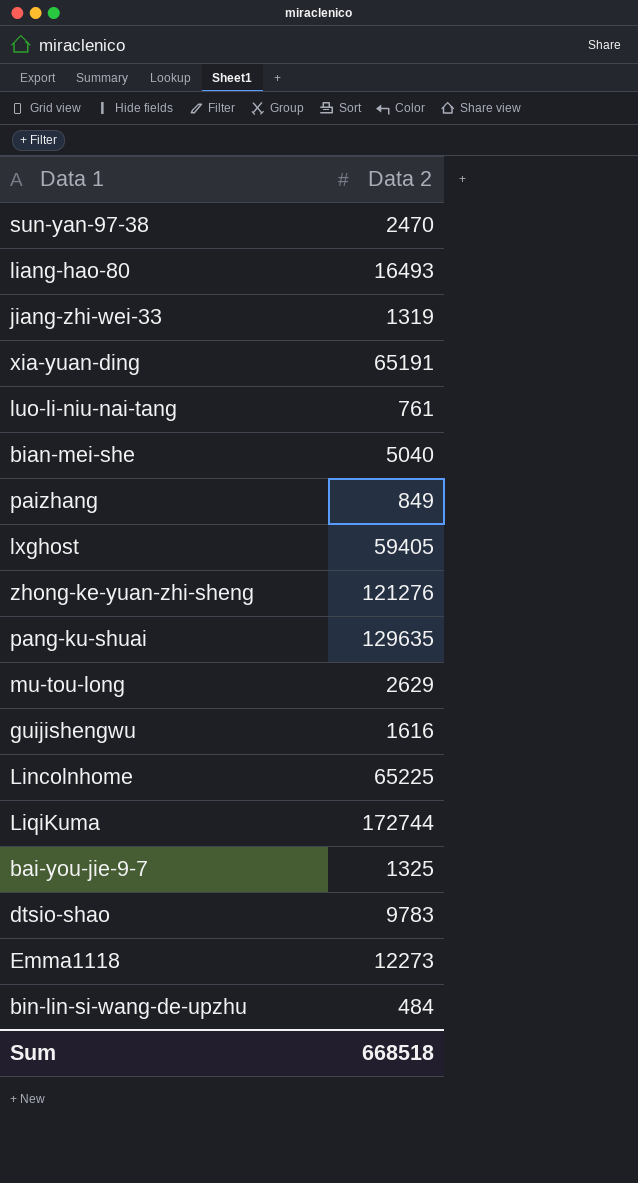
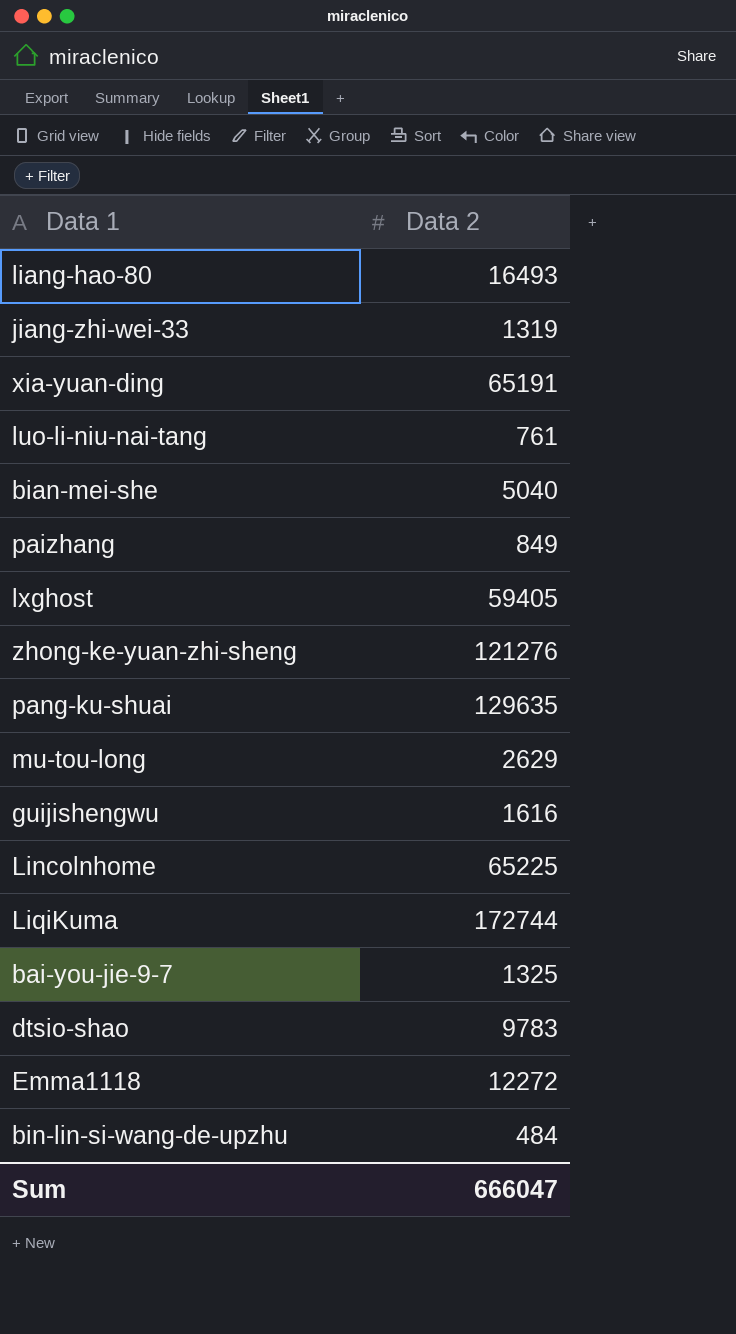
row sun-yan-97-38: 2470 -> none
Emma1118 | Data 2: 12273 -> 12272
Sum | Data 2: 668518 -> 666047

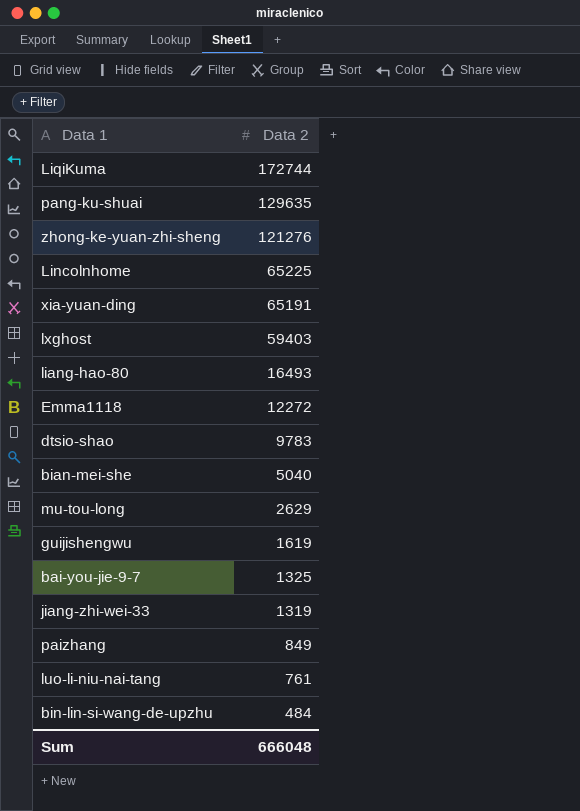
row order: none -> Data 2 descending
lxghost | Data 2: 59405 -> 59403
guijishengwu | Data 2: 1616 -> 1619
Sum | Data 2: 666047 -> 666048

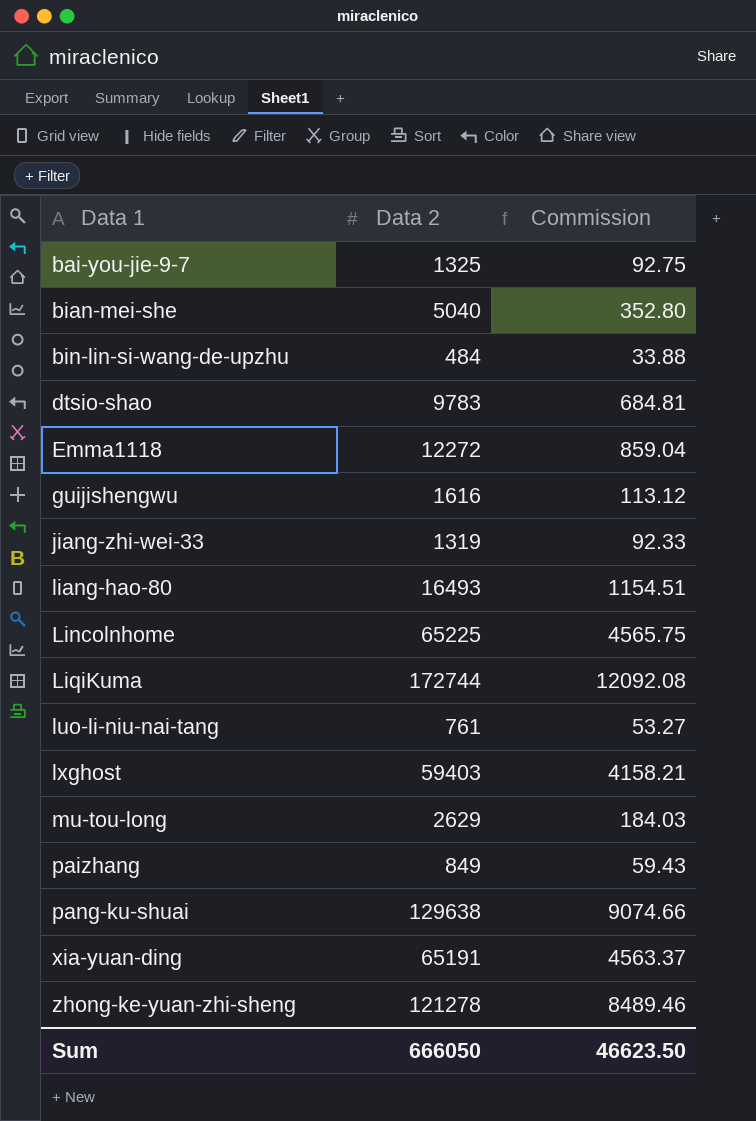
row order: Data 2 descending -> Data 1 ascending
column Commission | formula: none -> [Data 2] * 0.07
guijishengwu | Data 2: 1619 -> 1616
pang-ku-shuai | Data 2: 129635 -> 129638
zhong-ke-yuan-zhi-sheng | Data 2: 121276 -> 121278
Sum | Data 2: 666048 -> 666050

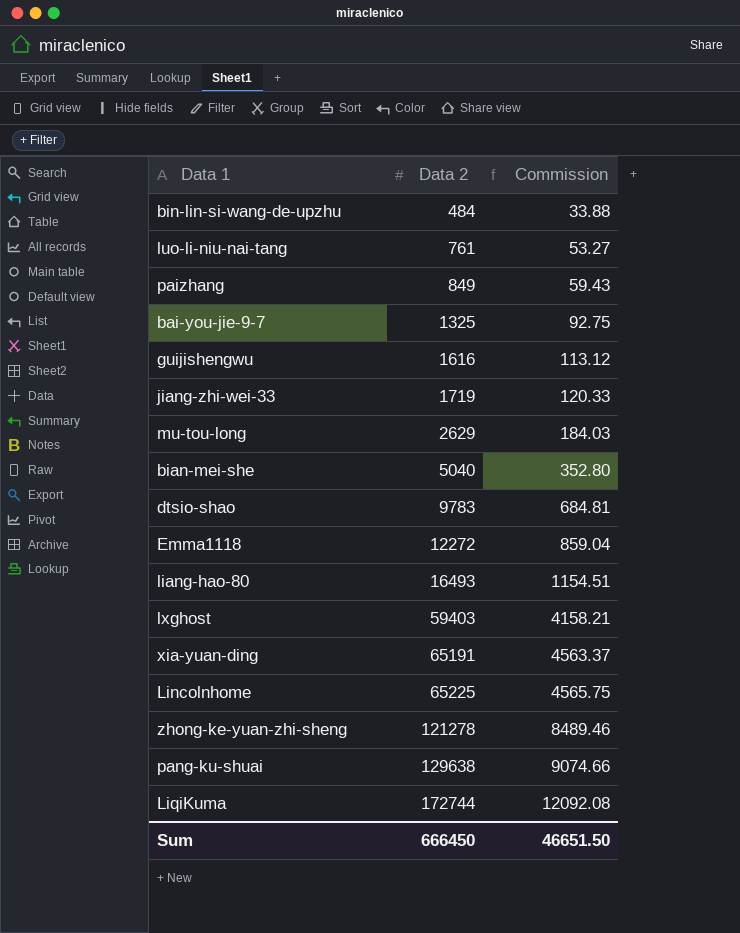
row order: Data 1 ascending -> Data 2 ascending
jiang-zhi-wei-33 | Data 2: 1319 -> 1719
jiang-zhi-wei-33 | Commission: 92.33 -> 120.33
Sum | Data 2: 666050 -> 666450
Sum | Commission: 46623.50 -> 46651.50

